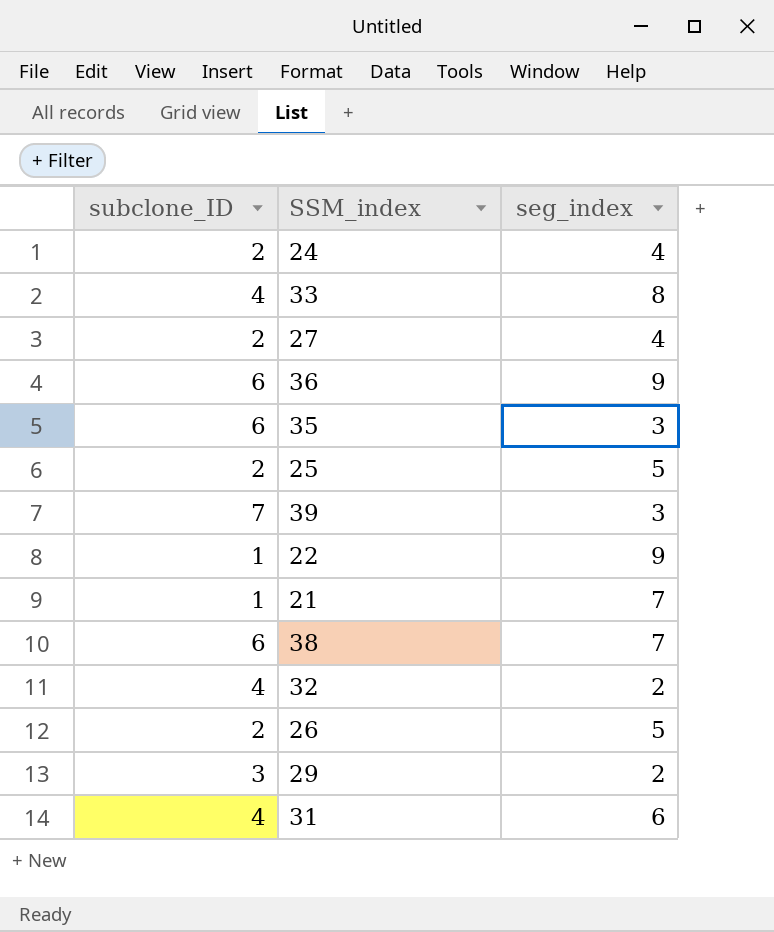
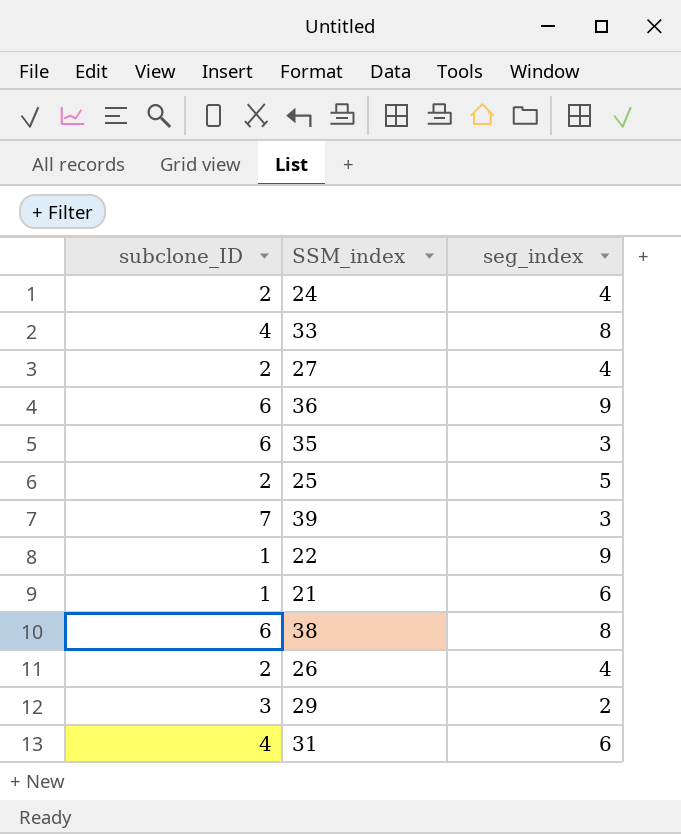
row 32: 4 | 2 -> none
21 | seg_index: 7 -> 6
38 | seg_index: 7 -> 8
26 | seg_index: 5 -> 4

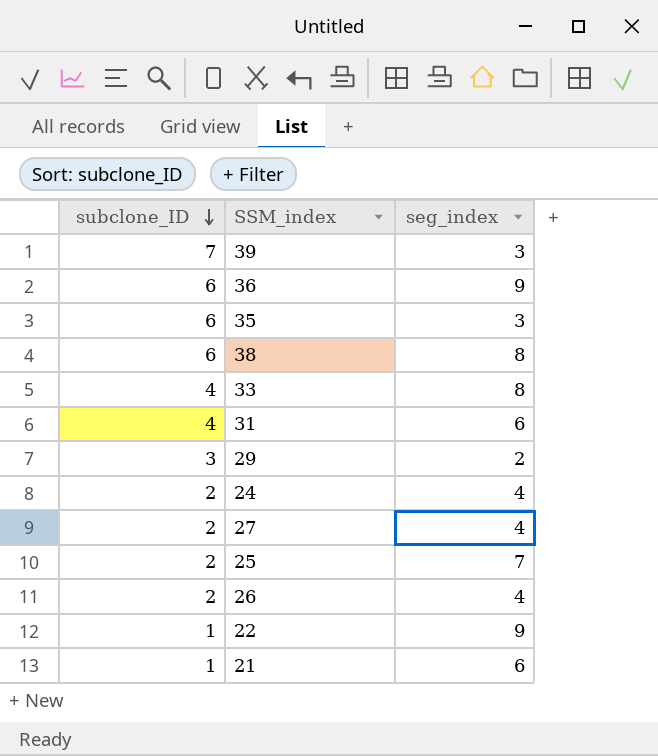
row order: none -> subclone_ID descending
25 | seg_index: 5 -> 7

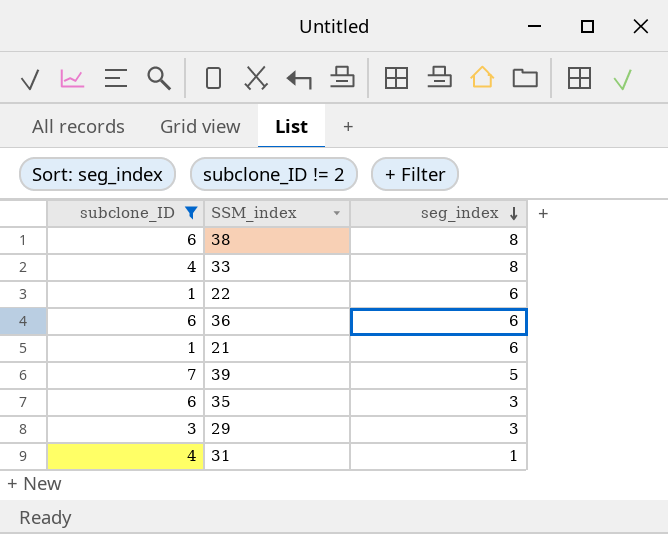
filter: none -> subclone_ID != 2
row order: subclone_ID descending -> seg_index descending
22 | seg_index: 9 -> 6
36 | seg_index: 9 -> 6
39 | seg_index: 3 -> 5
29 | seg_index: 2 -> 3
31 | seg_index: 6 -> 1

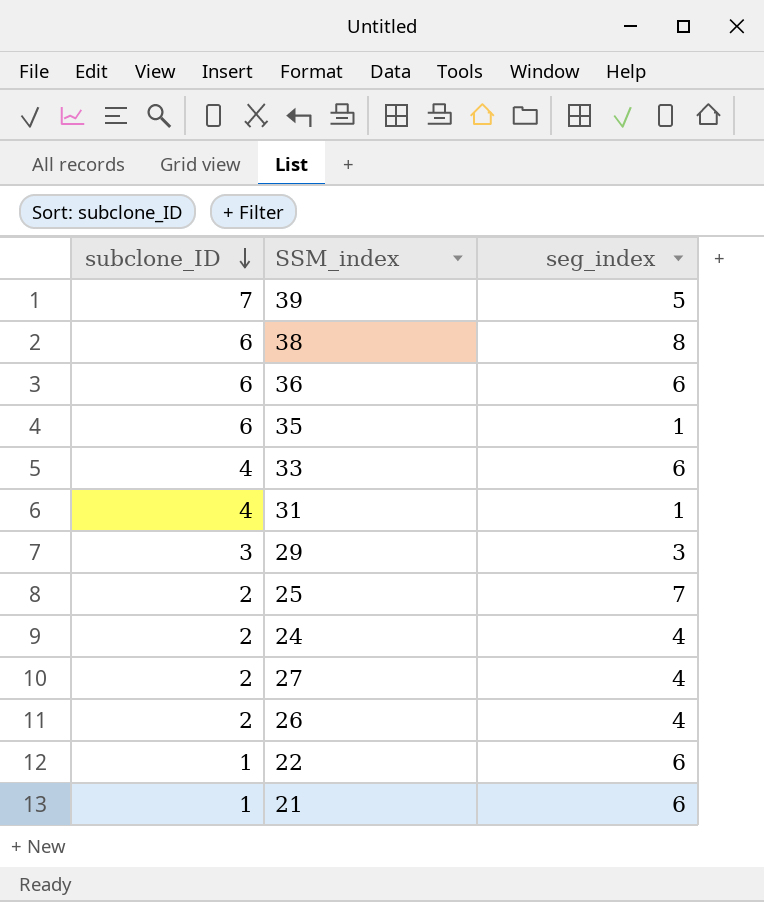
filter: subclone_ID != 2 -> none
row order: seg_index descending -> subclone_ID descending
35 | seg_index: 3 -> 1
33 | seg_index: 8 -> 6

